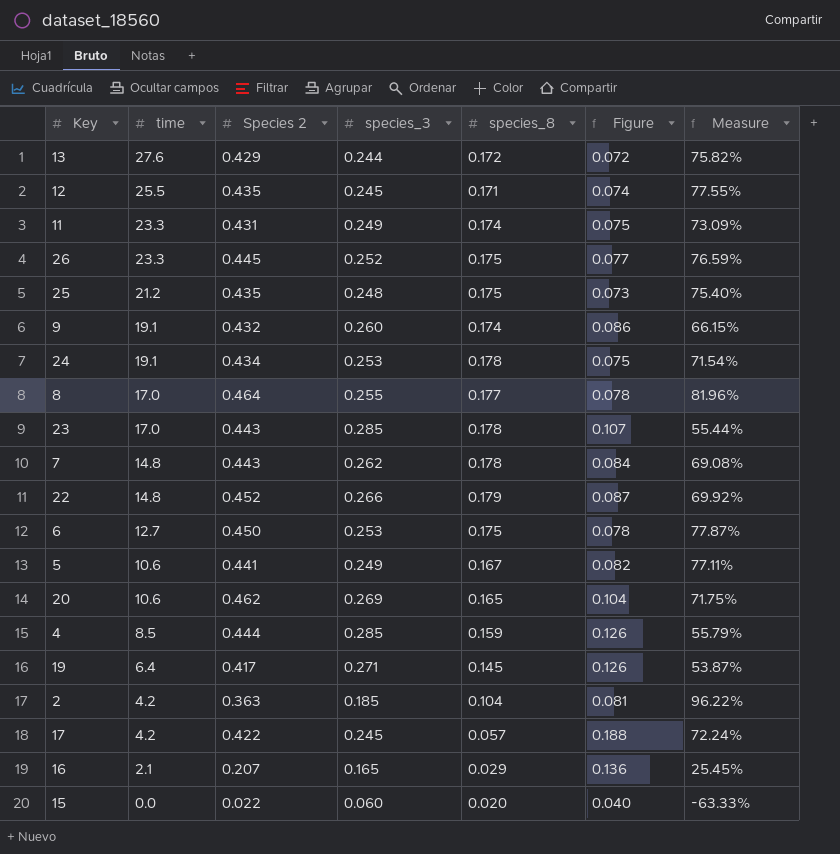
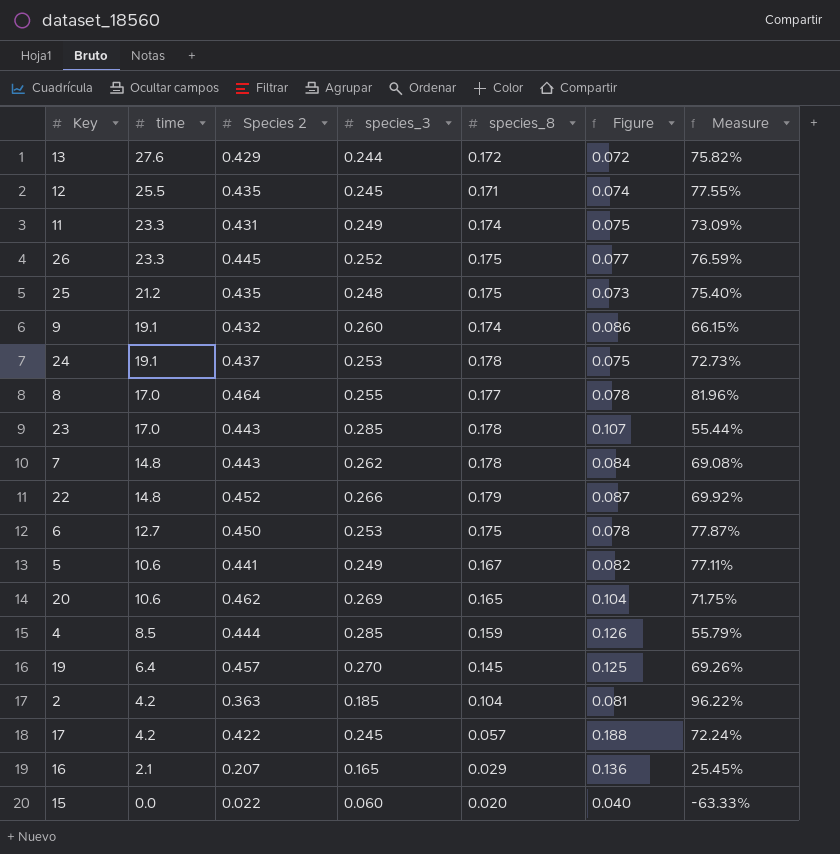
24 | Species 2: 0.434 -> 0.437
24 | Measure: 71.54% -> 72.73%
19 | Species 2: 0.417 -> 0.457
19 | species_3: 0.271 -> 0.270
19 | Figure: 0.126 -> 0.125
19 | Measure: 53.87% -> 69.26%

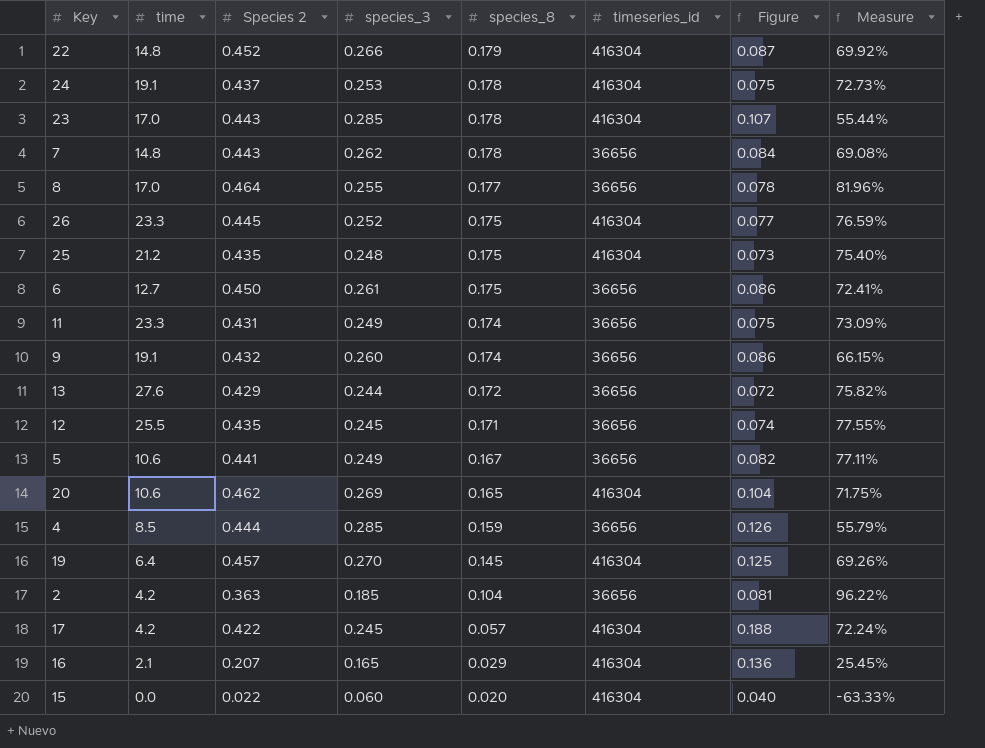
row order: time descending -> species_8 descending
column timeseries_id | position: none -> 6
6 | species_3: 0.253 -> 0.261
6 | Figure: 0.078 -> 0.086
6 | Measure: 77.87% -> 72.41%

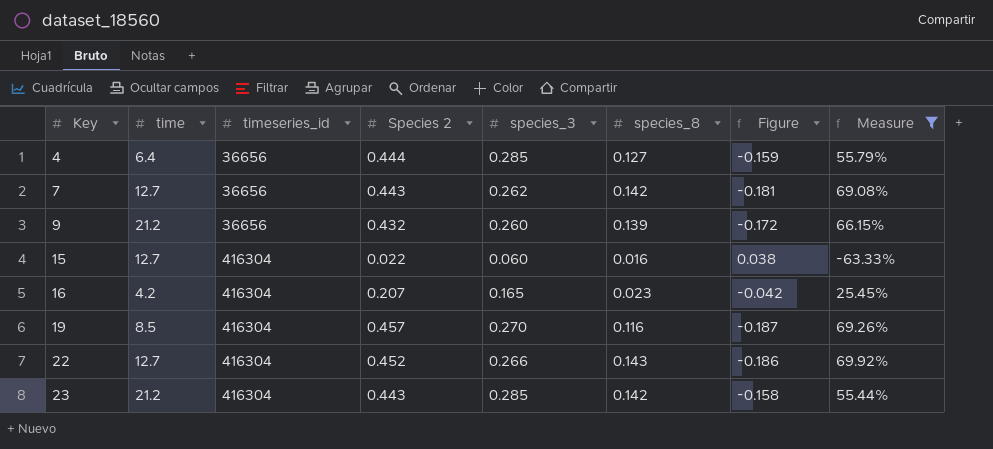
filter: none -> Measure <= 69.92%
row order: species_8 descending -> Key ascending
column timeseries_id | position: 6 -> 3
column Figure | formula: [species_3] - [species_8] -> [species_3] - [Species 2]
4 | time: 8.5 -> 6.4
4 | species_8: 0.159 -> 0.127
7 | time: 14.8 -> 12.7
7 | species_8: 0.178 -> 0.142
9 | time: 19.1 -> 21.2
9 | species_8: 0.174 -> 0.139
15 | time: 0.0 -> 12.7
15 | species_8: 0.020 -> 0.016
16 | time: 2.1 -> 4.2
16 | species_8: 0.029 -> 0.023
19 | time: 6.4 -> 8.5
19 | species_8: 0.145 -> 0.116
22 | time: 14.8 -> 12.7
22 | species_8: 0.179 -> 0.143
23 | time: 17.0 -> 21.2
23 | species_8: 0.178 -> 0.142

